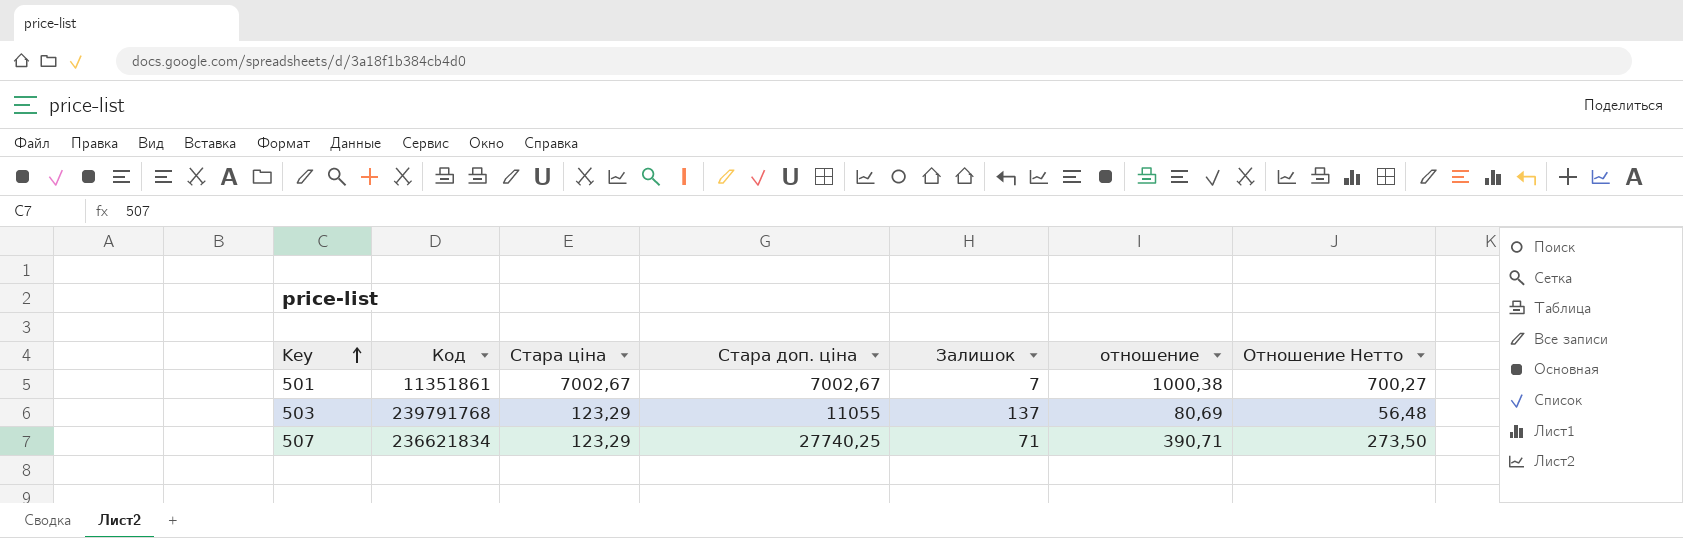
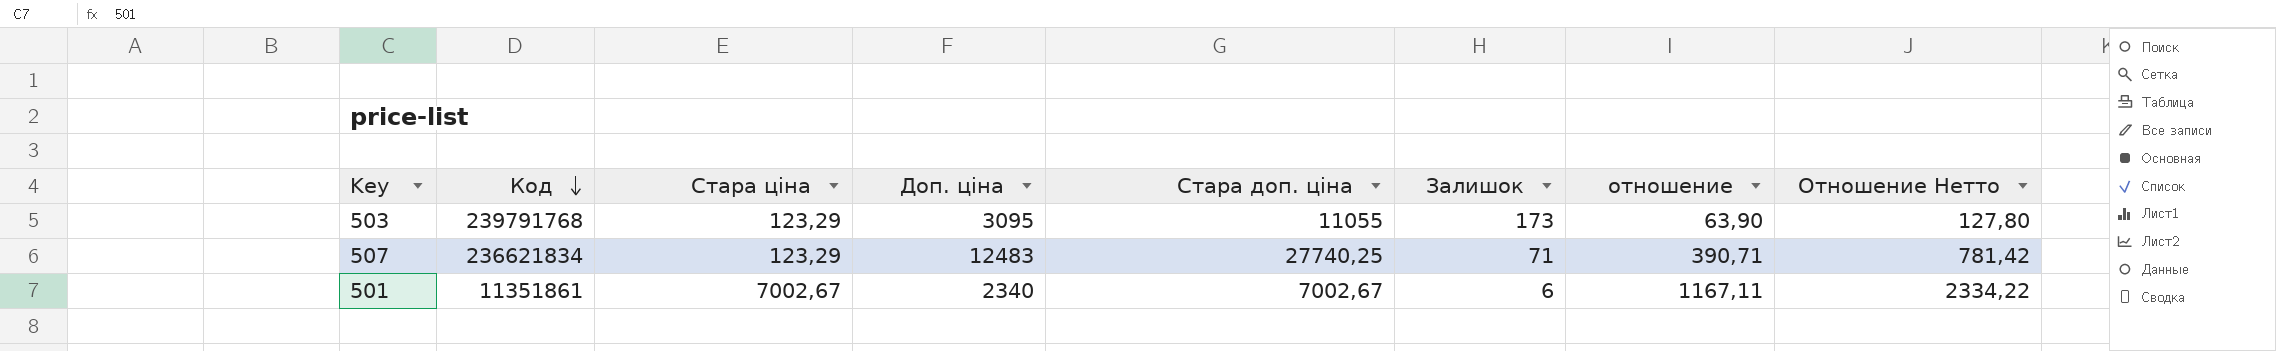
row order: Key ascending -> Код descending
column Доп. ціна | position: none -> 4
column Отношение Нетто | formula: [отношение] * 0,7 -> [отношение] * 2
503 | Залишок: 137 -> 173
503 | отношение: 80,69 -> 63,90
501 | Залишок: 7 -> 6
501 | отношение: 1000,38 -> 1167,11

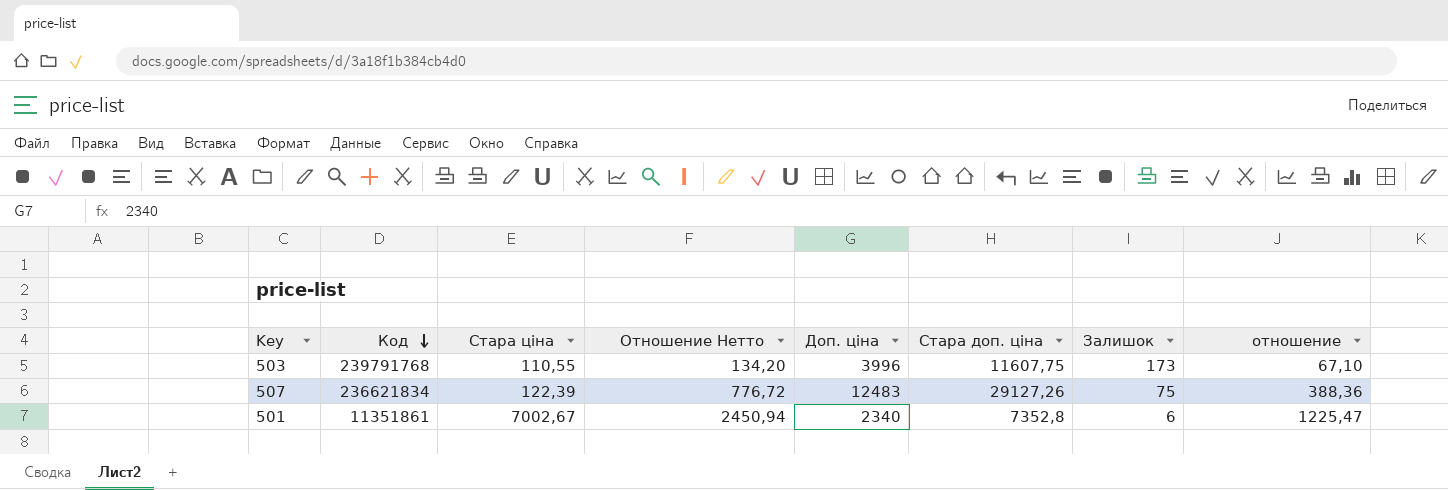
column Отношение Нетто | position: 8 -> 4
503 | Стара ціна: 123,29 -> 110,55
503 | Отношение Нетто: 127,80 -> 134,20
503 | Доп. ціна: 3095 -> 3996
503 | Стара доп. ціна: 11055 -> 11607,75
503 | отношение: 63,90 -> 67,10
507 | Стара ціна: 123,29 -> 122,39
507 | Отношение Нетто: 781,42 -> 776,72
507 | Стара доп. ціна: 27740,25 -> 29127,26
507 | Залишок: 71 -> 75
507 | отношение: 390,71 -> 388,36
501 | Отношение Нетто: 2334,22 -> 2450,94
501 | Стара доп. ціна: 7002,67 -> 7352,8
501 | отношение: 1167,11 -> 1225,47

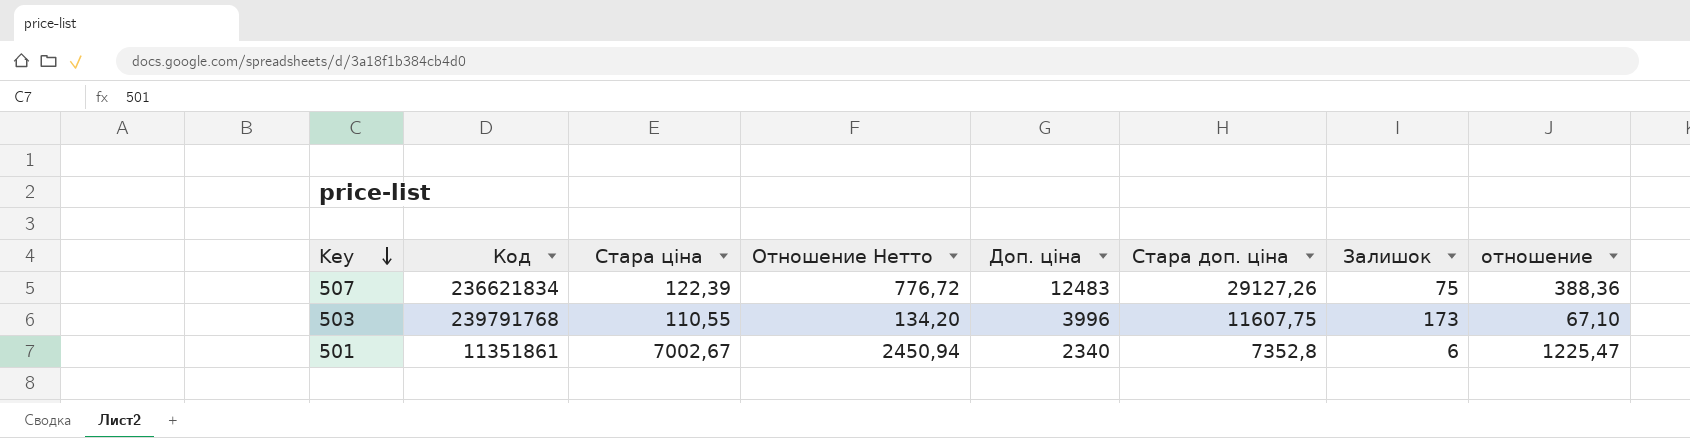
row order: Код descending -> Key descending

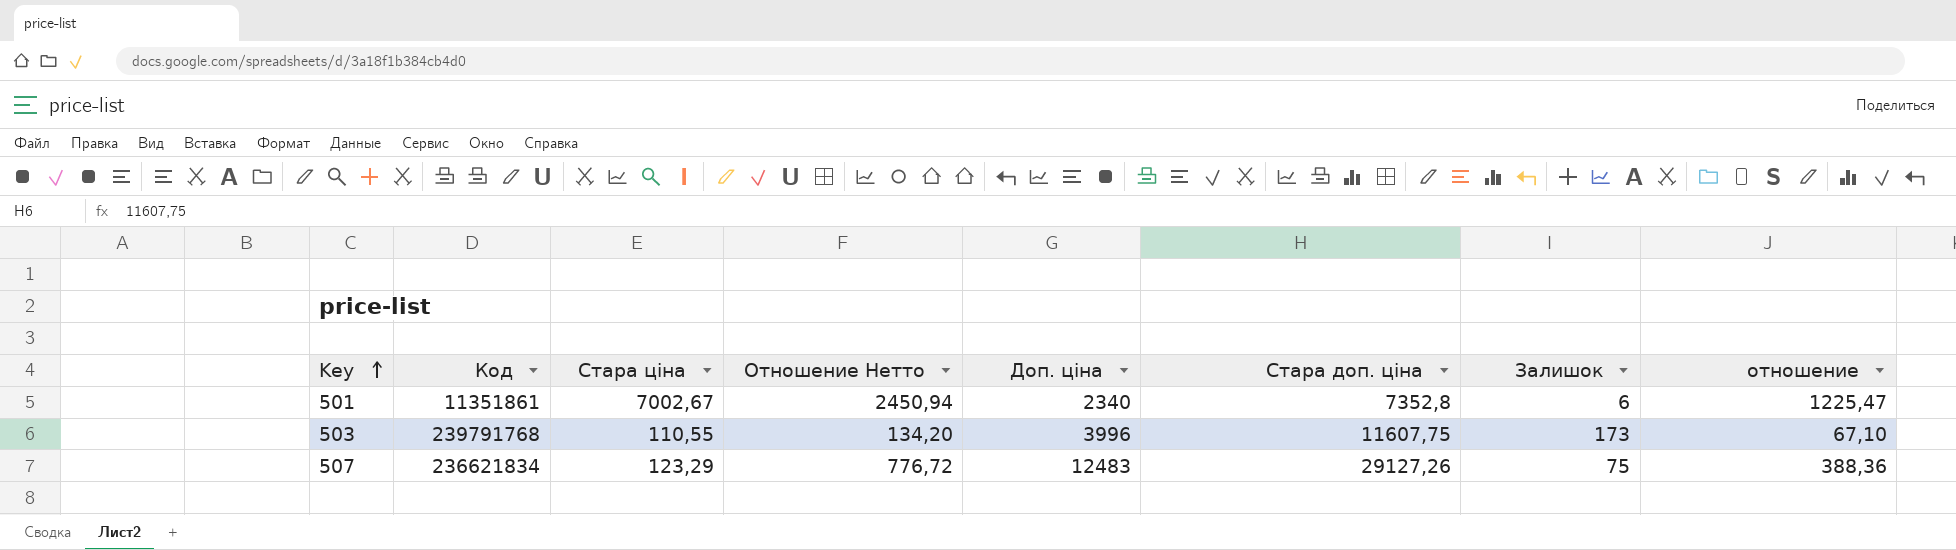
row order: Key descending -> Key ascending
507 | Стара ціна: 122,39 -> 123,29

